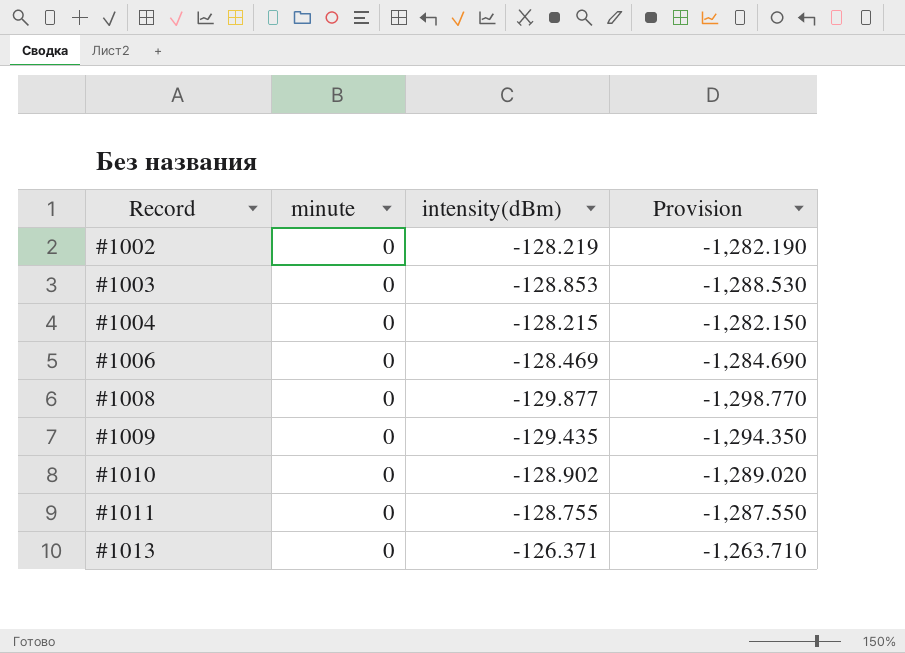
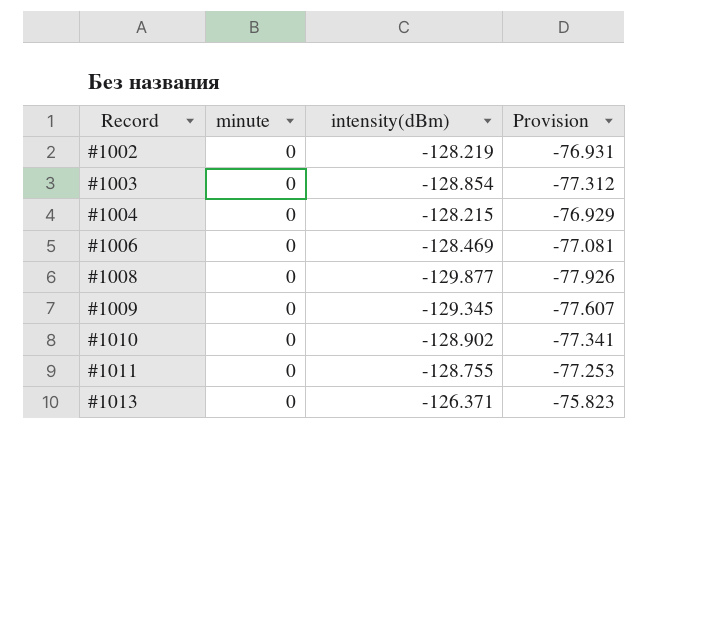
column Provision | formula: [intensity(dBm)] * 10 -> [intensity(dBm)] * 0.6
#1003 | intensity(dBm): -128.853 -> -128.854
#1009 | intensity(dBm): -129.435 -> -129.345

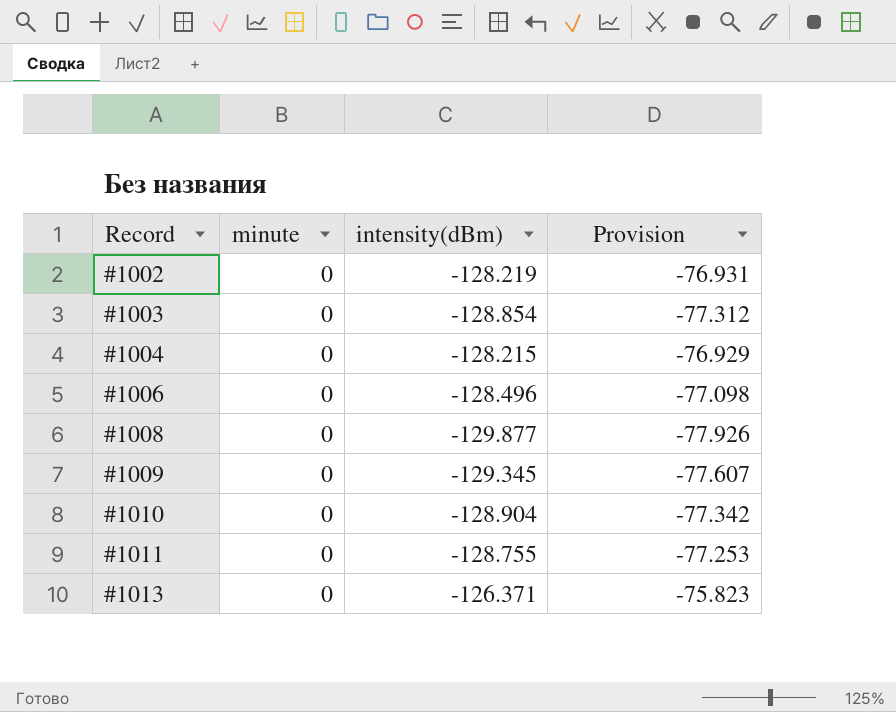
#1006 | intensity(dBm): -128.469 -> -128.496
#1006 | Provision: -77.081 -> -77.098
#1010 | intensity(dBm): -128.902 -> -128.904
#1010 | Provision: -77.341 -> -77.342

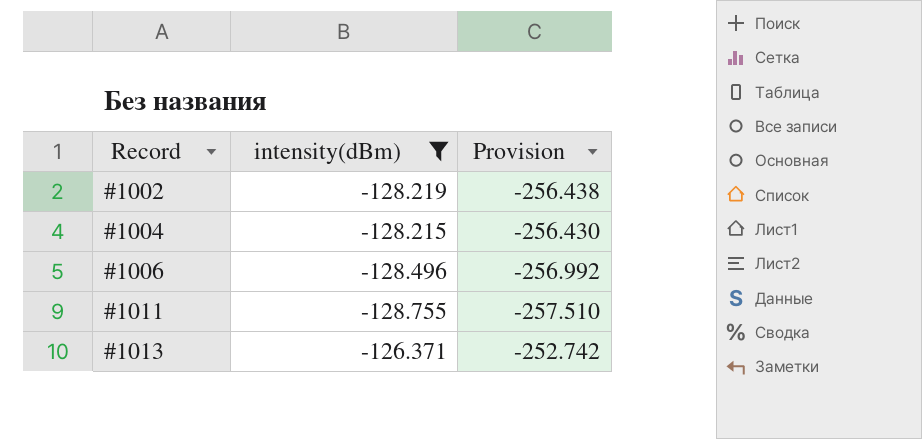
filter: none -> intensity(dBm) >= -128.755
column minute | position: 2 -> none
column Provision | formula: [intensity(dBm)] * 0.6 -> [intensity(dBm)] * 2

